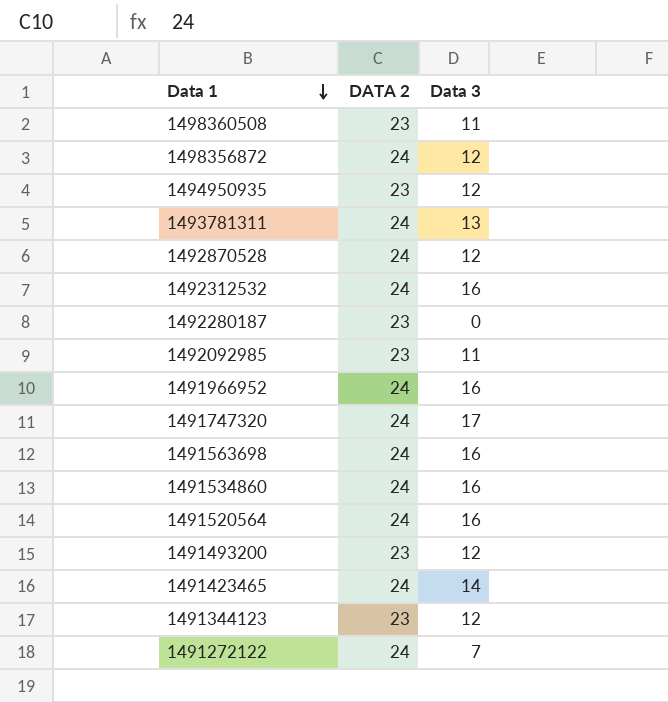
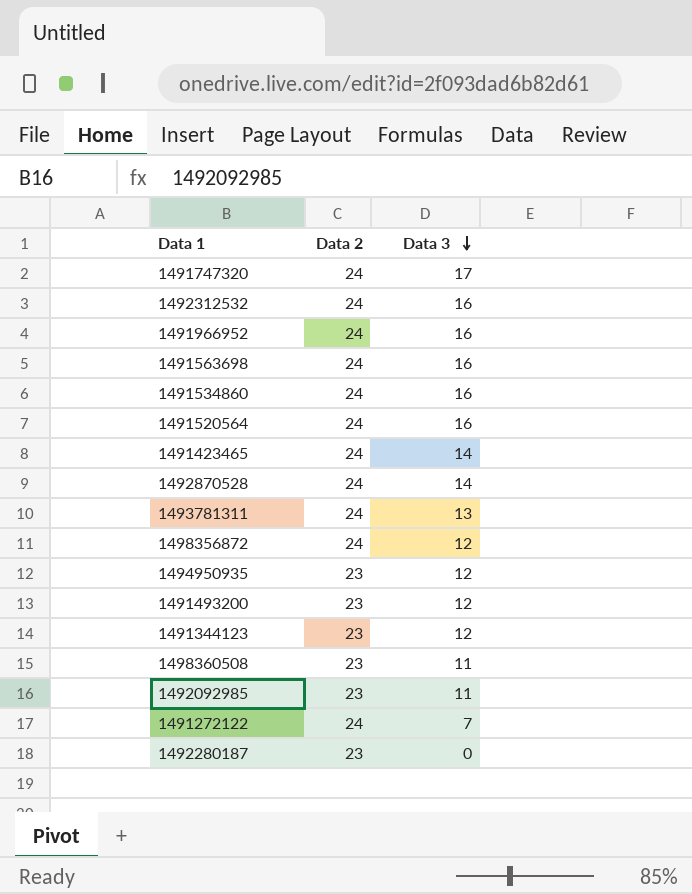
row order: Data 1 descending -> Data 3 descending
column name: DATA 2 -> Data 2
1492870528 | Data 3: 12 -> 14

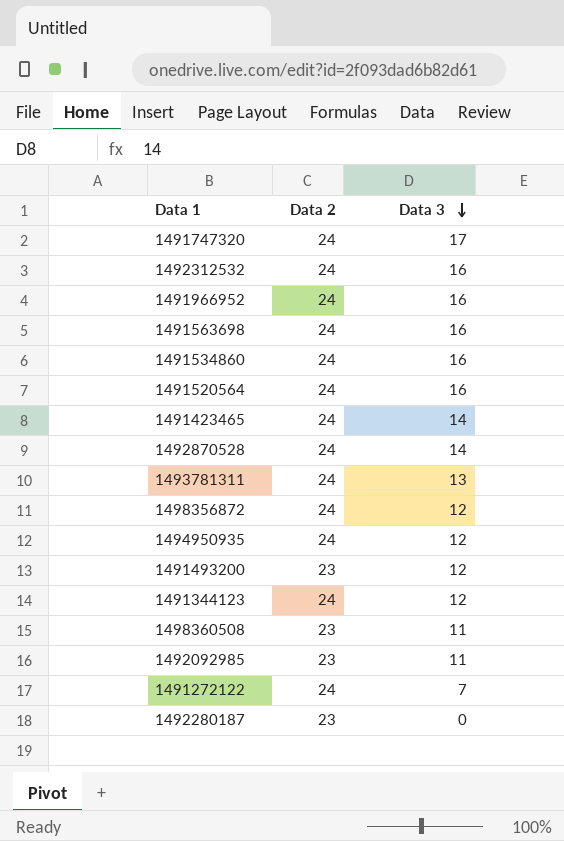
1494950935 | Data 2: 23 -> 24
1491344123 | Data 2: 23 -> 24

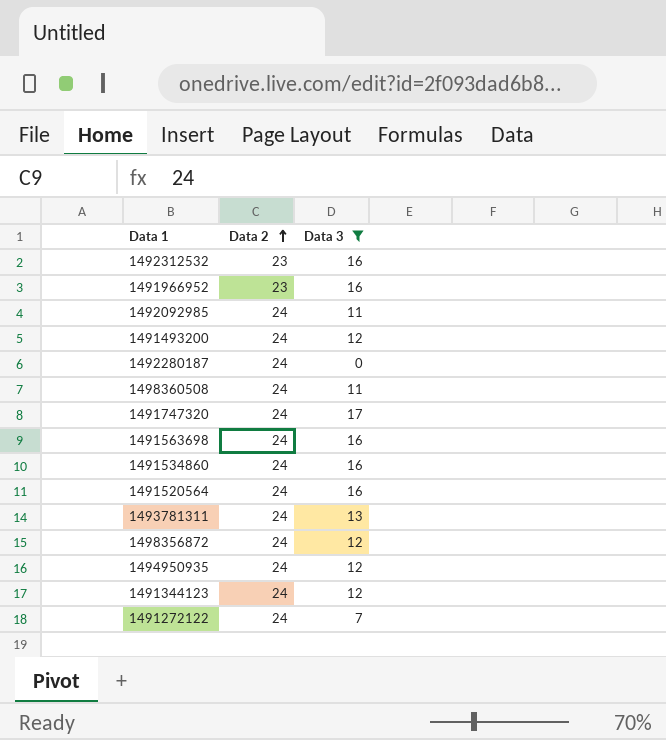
filter: none -> Data 3 != 14
row order: Data 3 descending -> Data 2 ascending
1492312532 | Data 2: 24 -> 23
1491966952 | Data 2: 24 -> 23
1492092985 | Data 2: 23 -> 24
1491493200 | Data 2: 23 -> 24
1492280187 | Data 2: 23 -> 24
1498360508 | Data 2: 23 -> 24

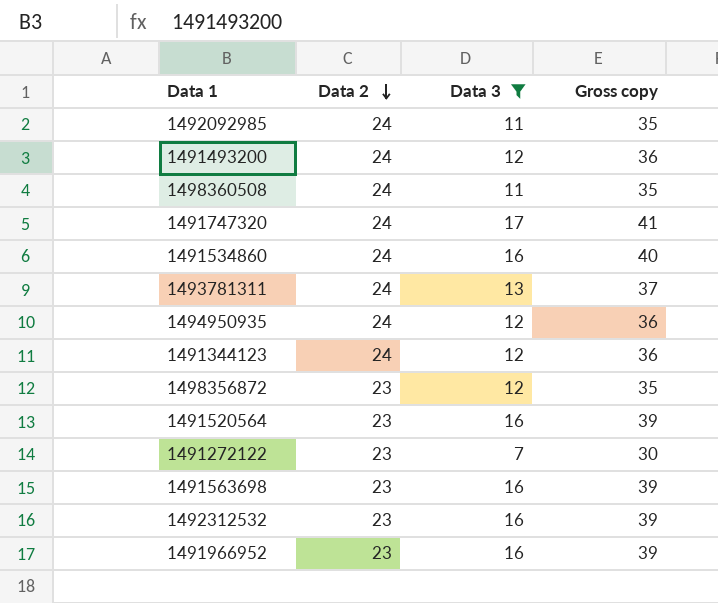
row order: Data 2 ascending -> Data 2 descending
column Gross copy | formula: none -> [Data 2] + [Data 3]
row 1492280187: 24 | 0 -> none
1498356872 | Data 2: 24 -> 23
1491520564 | Data 2: 24 -> 23
1491272122 | Data 2: 24 -> 23
1491563698 | Data 2: 24 -> 23

